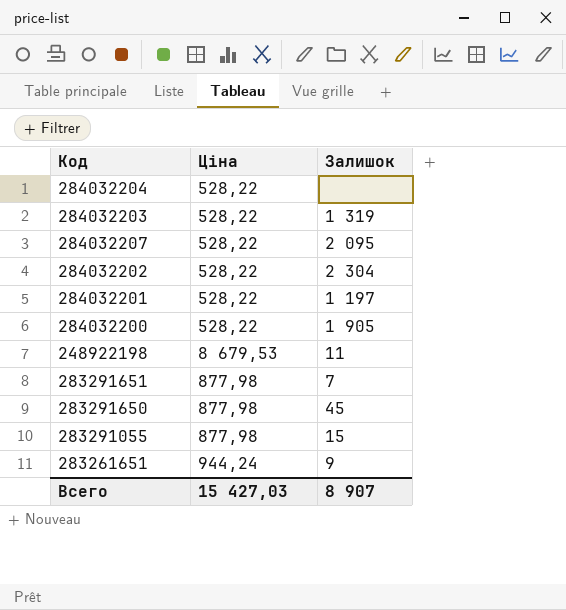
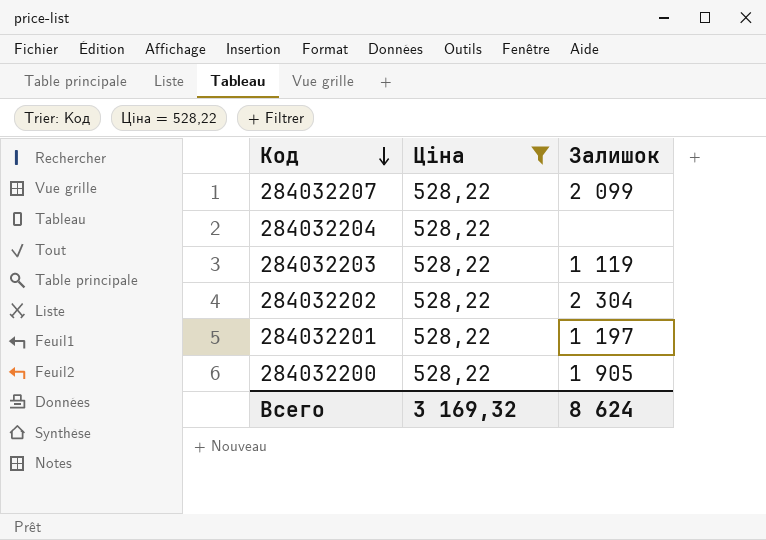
filter: none -> Ціна = 528,22
row order: none -> Код descending
284032207 | Залишок: 2 095 -> 2 099
284032203 | Залишок: 1 319 -> 1 119
Всего | Ціна: 15 427,03 -> 3 169,32
Всего | Залишок: 8 907 -> 8 624

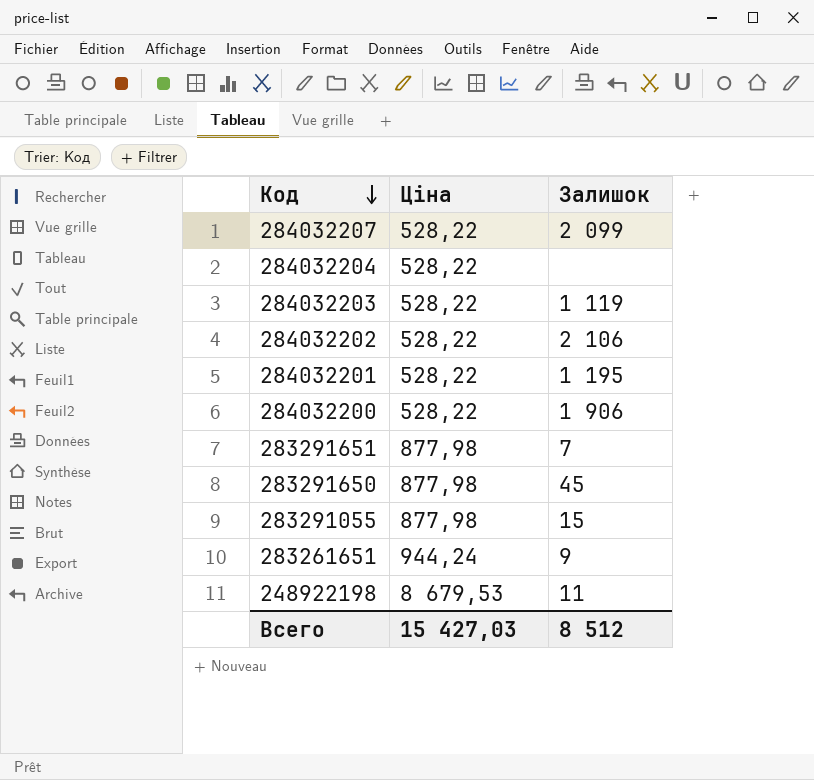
filter: Ціна = 528,22 -> none
284032202 | Залишок: 2 304 -> 2 106
284032201 | Залишок: 1 197 -> 1 195
284032200 | Залишок: 1 905 -> 1 906
Всего | Ціна: 3 169,32 -> 15 427,03
Всего | Залишок: 8 624 -> 8 512

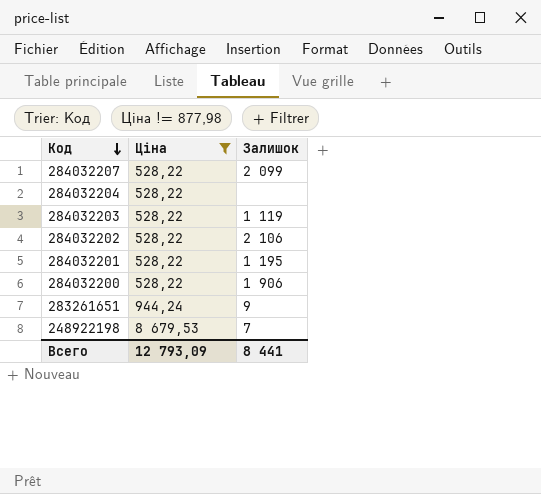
filter: none -> Ціна != 877,98
248922198 | Залишок: 11 -> 7
Всего | Ціна: 15 427,03 -> 12 793,09
Всего | Залишок: 8 512 -> 8 441

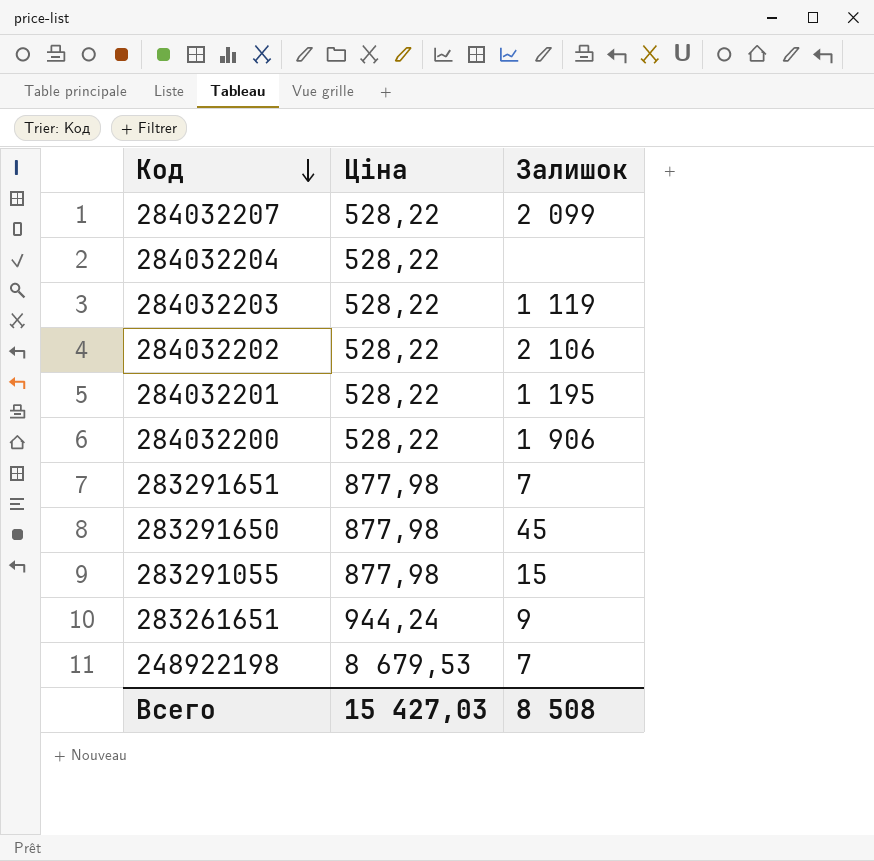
filter: Ціна != 877,98 -> none
Всего | Ціна: 12 793,09 -> 15 427,03
Всего | Залишок: 8 441 -> 8 508

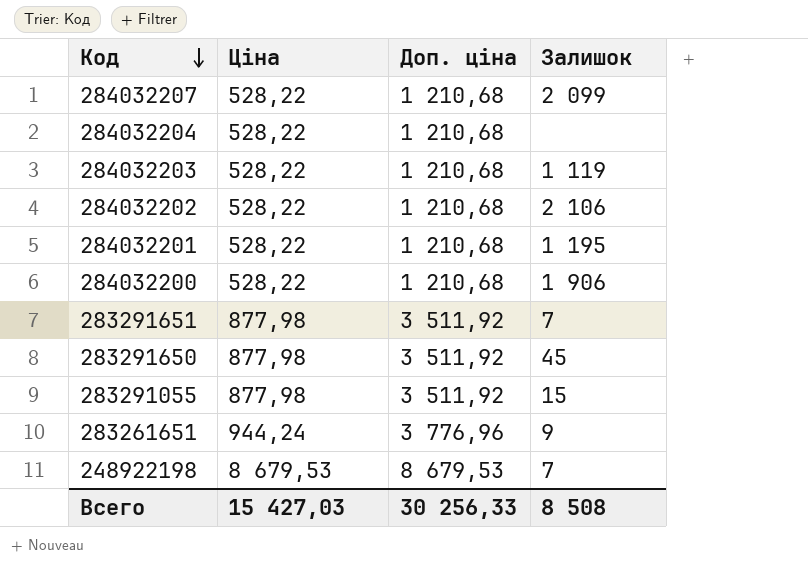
column Доп. ціна | position: none -> 3

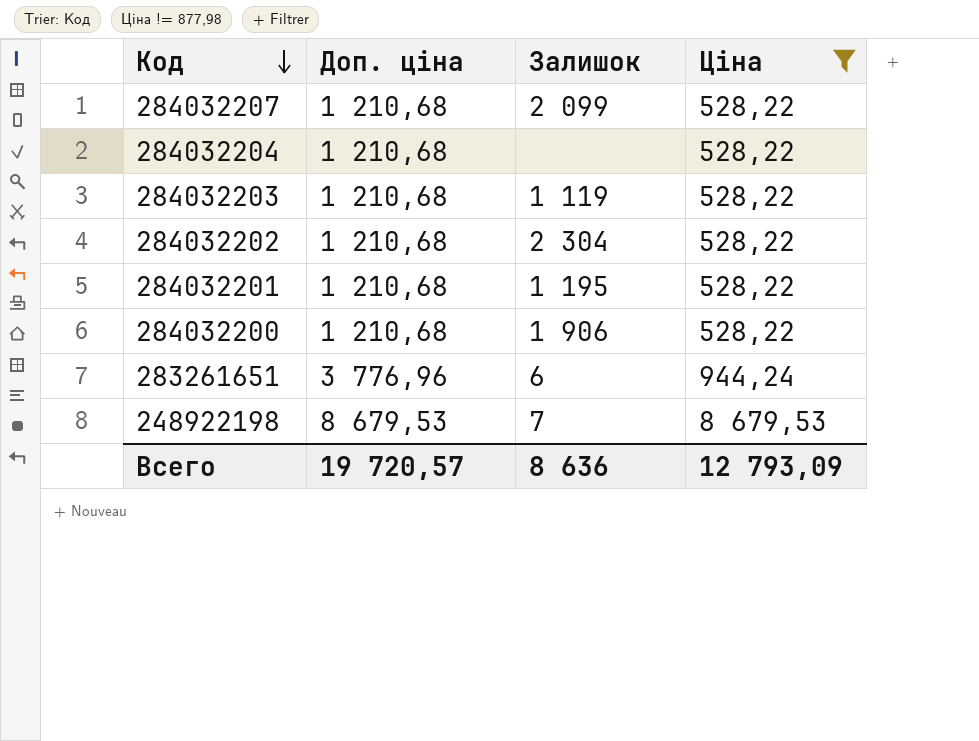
filter: none -> Ціна != 877,98
column Ціна | position: 2 -> 4
284032202 | Залишок: 2 106 -> 2 304
283261651 | Залишок: 9 -> 6
Всего | Доп. ціна: 30 256,33 -> 19 720,57
Всего | Залишок: 8 508 -> 8 636
Всего | Ціна: 15 427,03 -> 12 793,09

